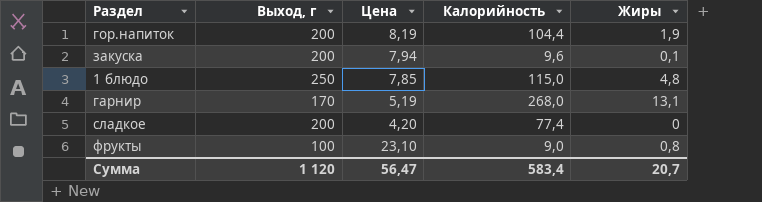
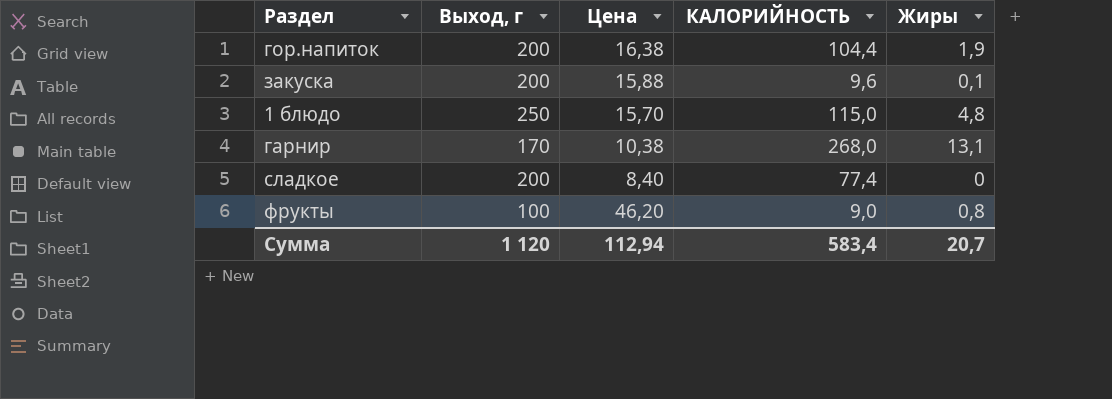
column name: Калорийность -> КАЛОРИЙНОСТЬ
гор.напиток | Цена: 8,19 -> 16,38
закуска | Цена: 7,94 -> 15,88
1 блюдо | Цена: 7,85 -> 15,70
гарнир | Цена: 5,19 -> 10,38
сладкое | Цена: 4,20 -> 8,40
фрукты | Цена: 23,10 -> 46,20
Сумма | Цена: 56,47 -> 112,94

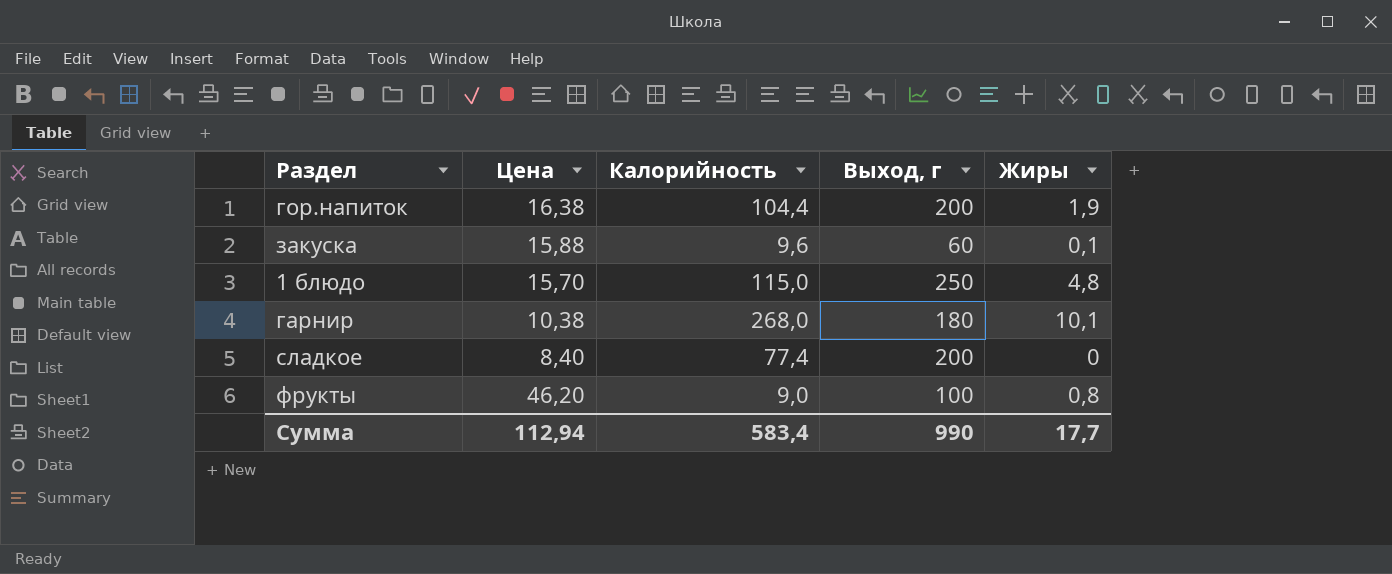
column name: КАЛОРИЙНОСТЬ -> Калорийность
column Выход, г | position: 2 -> 4
закуска | Выход, г: 200 -> 60
гарнир | Выход, г: 170 -> 180
гарнир | Жиры: 13,1 -> 10,1
Сумма | Выход, г: 1 120 -> 990
Сумма | Жиры: 20,7 -> 17,7

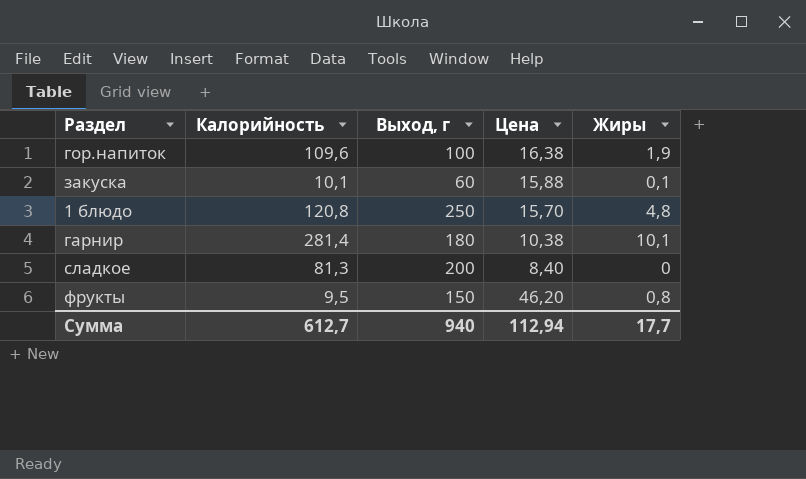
column Цена | position: 2 -> 4
гор.напиток | Калорийность: 104,4 -> 109,6
гор.напиток | Выход, г: 200 -> 100
закуска | Калорийность: 9,6 -> 10,1
1 блюдо | Калорийность: 115,0 -> 120,8
гарнир | Калорийность: 268,0 -> 281,4
сладкое | Калорийность: 77,4 -> 81,3
фрукты | Калорийность: 9,0 -> 9,5
фрукты | Выход, г: 100 -> 150
Сумма | Калорийность: 583,4 -> 612,7
Сумма | Выход, г: 990 -> 940

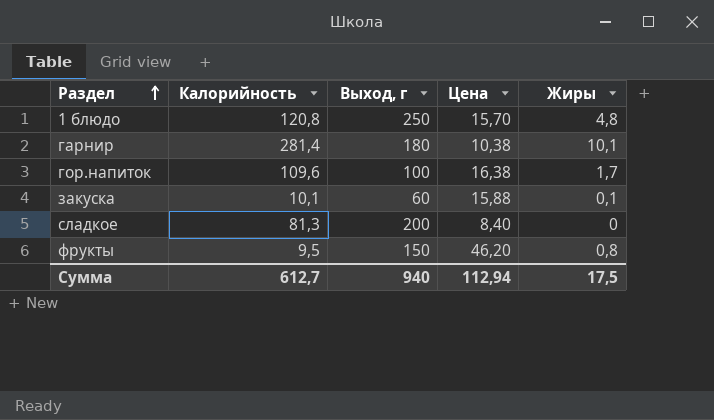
row order: none -> Раздел ascending
гор.напиток | Жиры: 1,9 -> 1,7
Сумма | Жиры: 17,7 -> 17,5

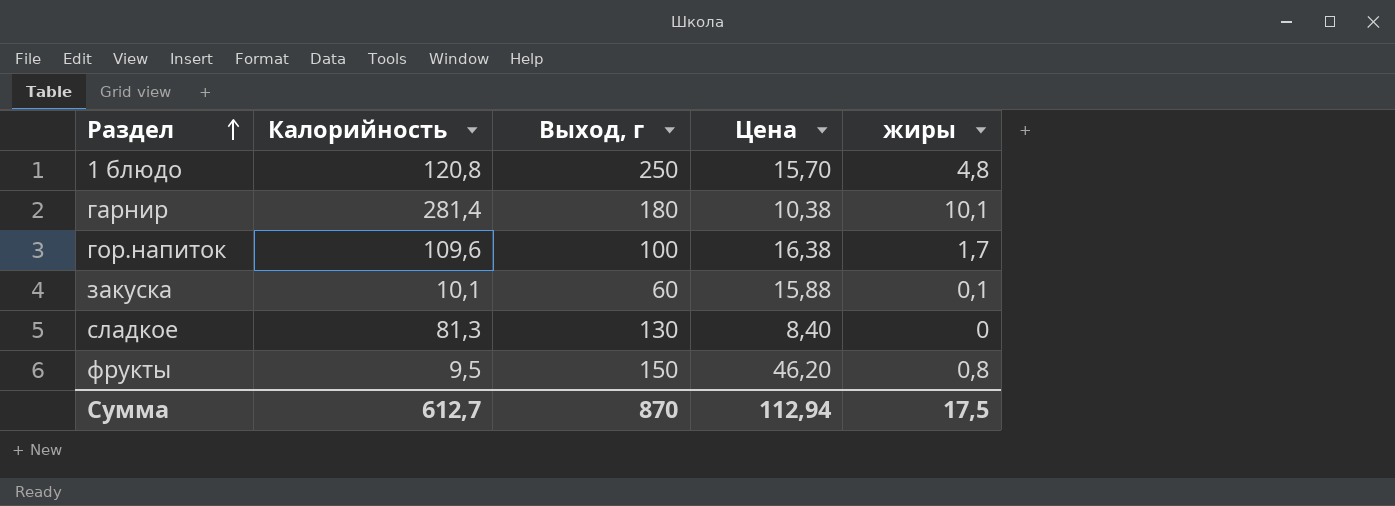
column name: Жиры -> жиры
сладкое | Выход, г: 200 -> 130
Сумма | Выход, г: 940 -> 870

